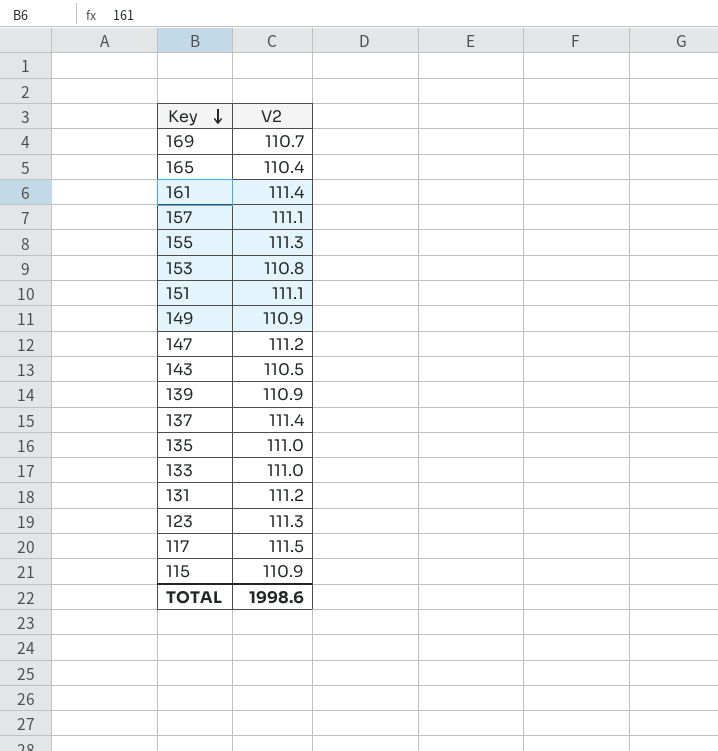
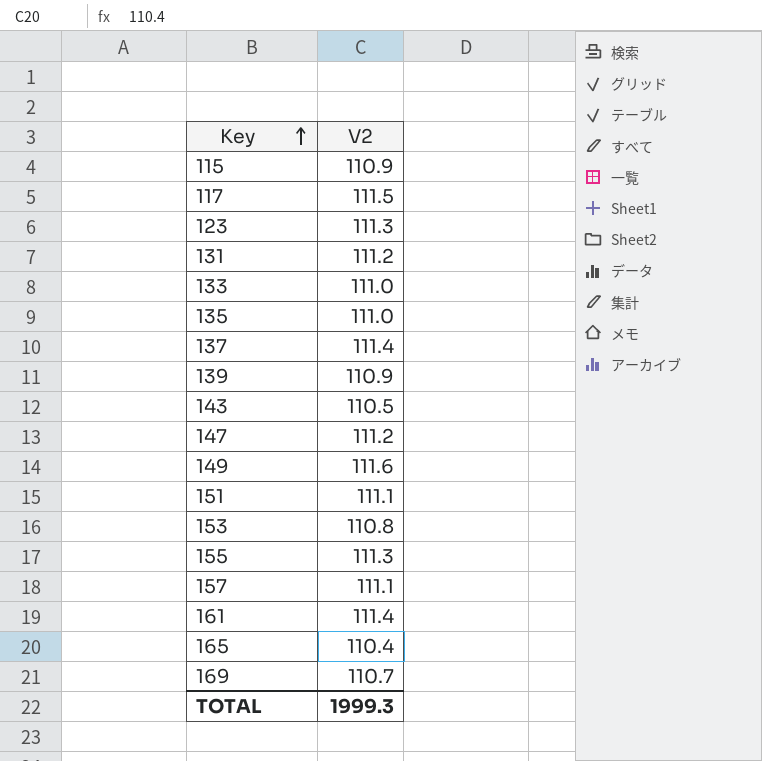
row order: Key descending -> Key ascending
149 | V2: 110.9 -> 111.6
TOTAL | V2: 1998.6 -> 1999.3

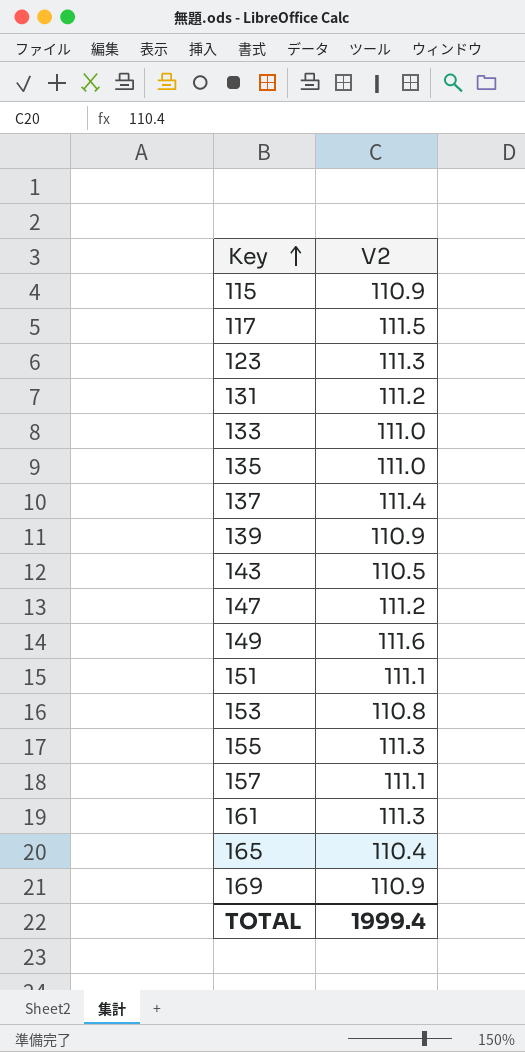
161 | V2: 111.4 -> 111.3
169 | V2: 110.7 -> 110.9
TOTAL | V2: 1999.3 -> 1999.4

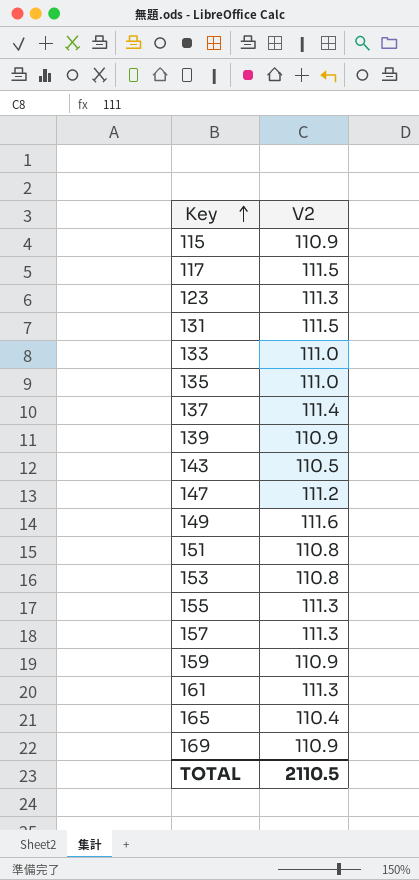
131 | V2: 111.2 -> 111.5
151 | V2: 111.1 -> 110.8
157 | V2: 111.1 -> 111.3
row 159: none -> 110.9
TOTAL | V2: 1999.4 -> 2110.5

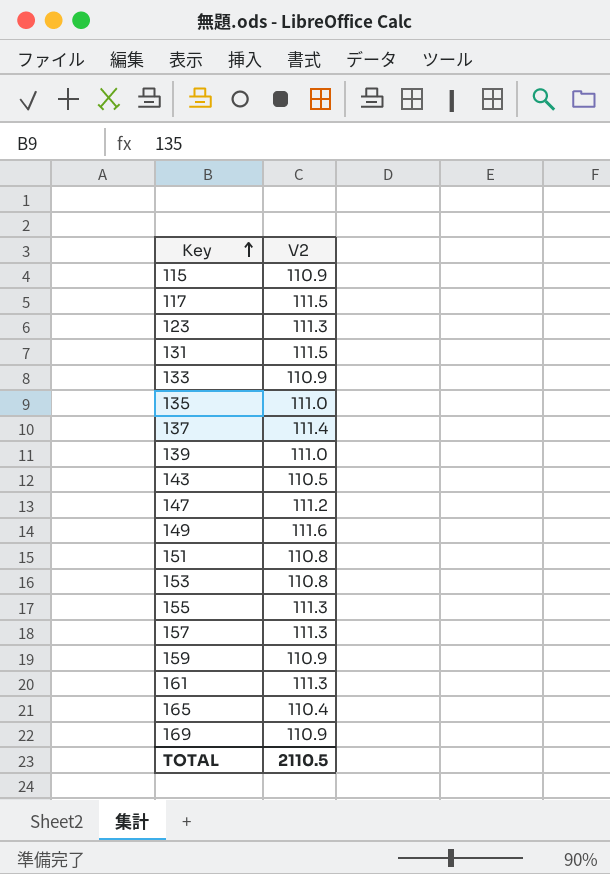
133 | V2: 111.0 -> 110.9
139 | V2: 110.9 -> 111.0

